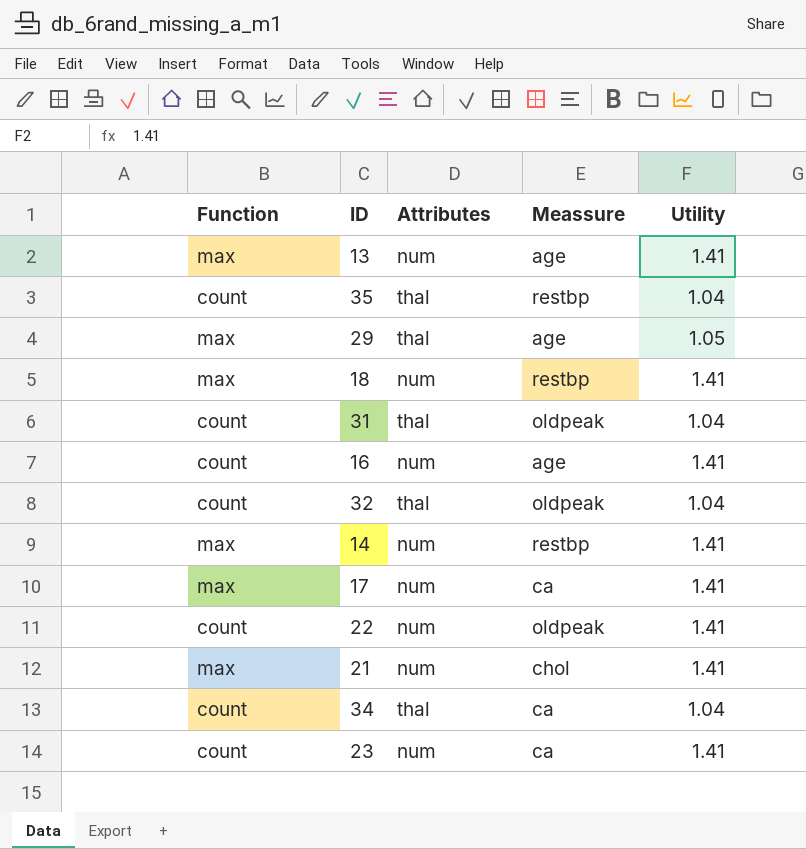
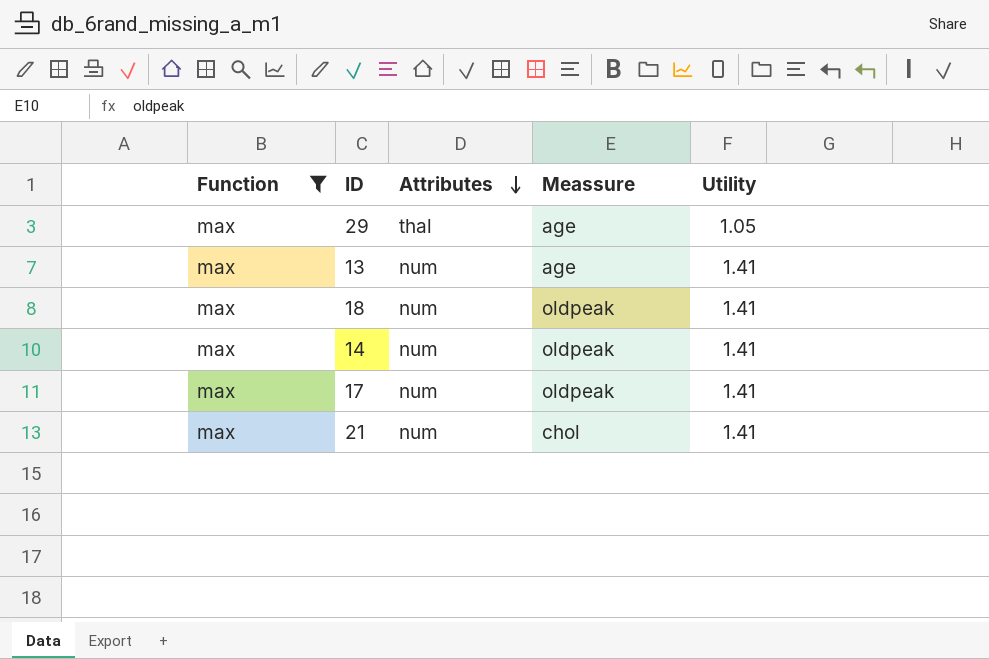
filter: none -> Function = max
row order: none -> Attributes descending
18 | Meassure: restbp -> oldpeak
14 | Meassure: restbp -> oldpeak
17 | Meassure: ca -> oldpeak

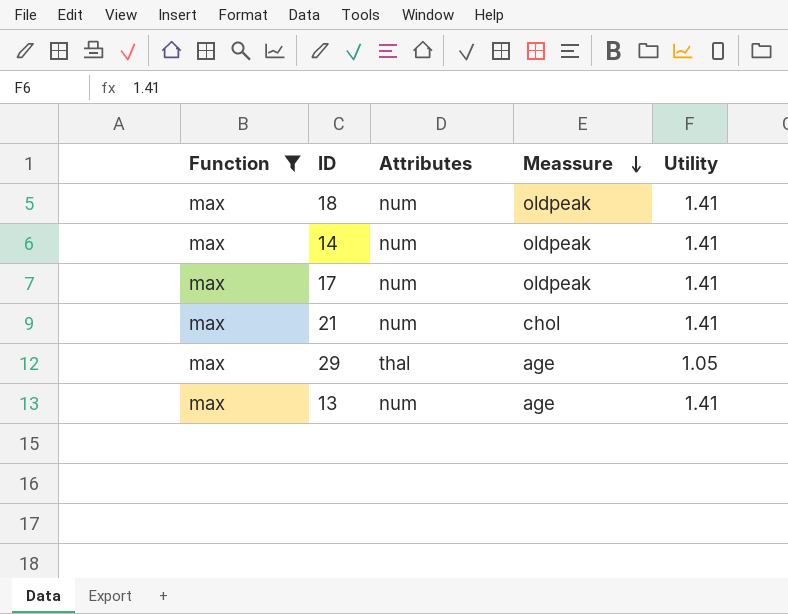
row order: Attributes descending -> Meassure descending

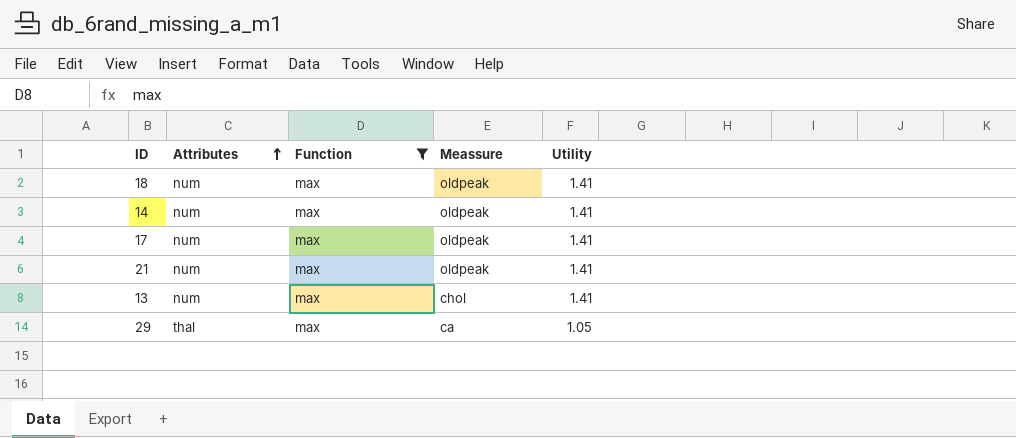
row order: Meassure descending -> Attributes ascending
column Function | position: 1 -> 3
21 | Meassure: chol -> oldpeak
13 | Meassure: age -> chol
29 | Meassure: age -> ca

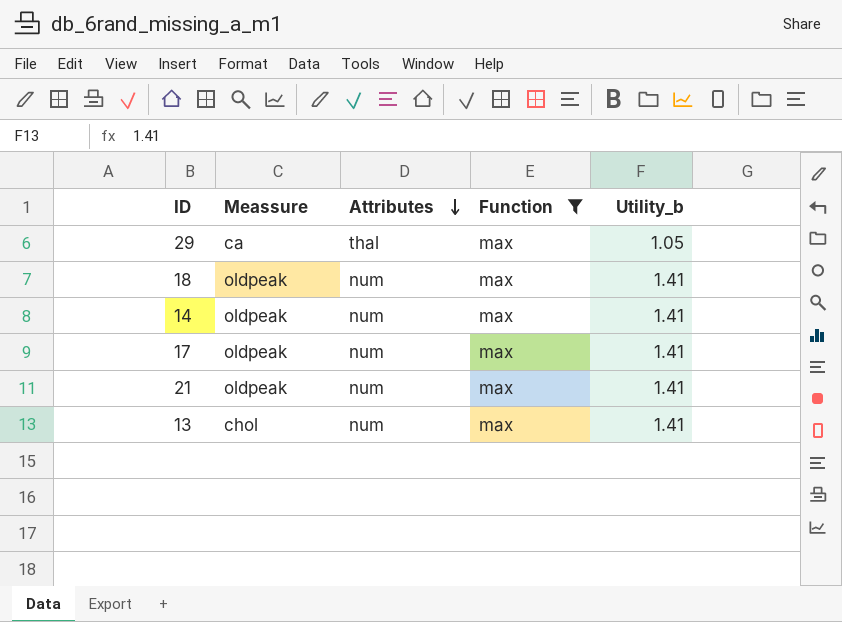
row order: Attributes ascending -> Attributes descending
column Meassure | position: 4 -> 2
column name: Utility -> Utility_b

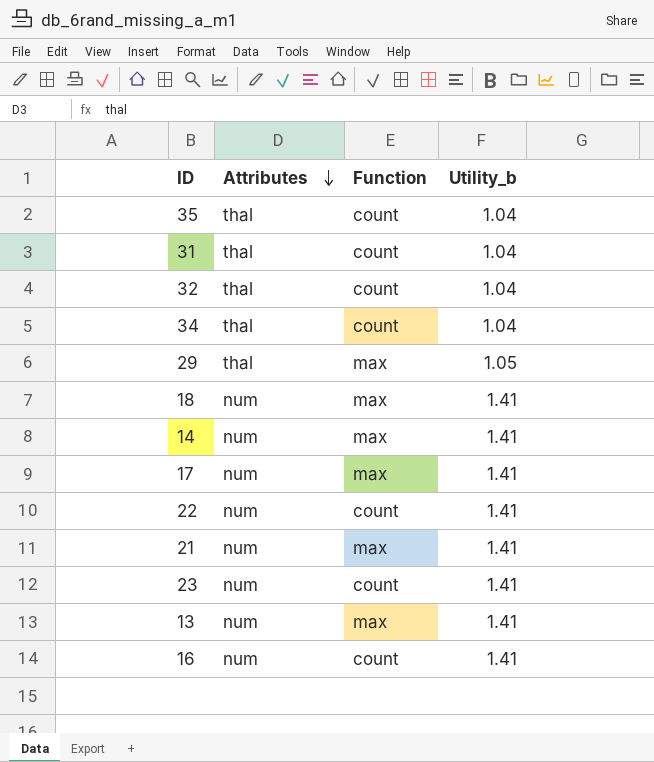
filter: Function = max -> none
column Meassure | position: 2 -> none

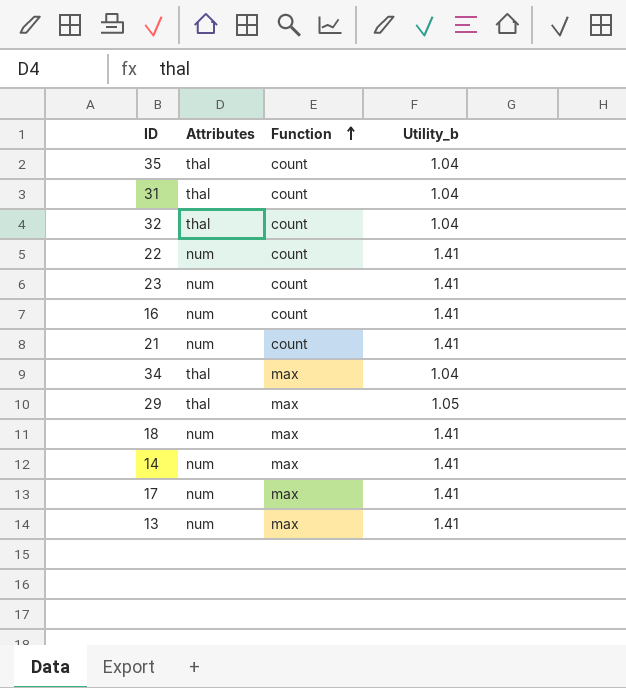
row order: Attributes descending -> Function ascending
21 | Function: max -> count
34 | Function: count -> max

